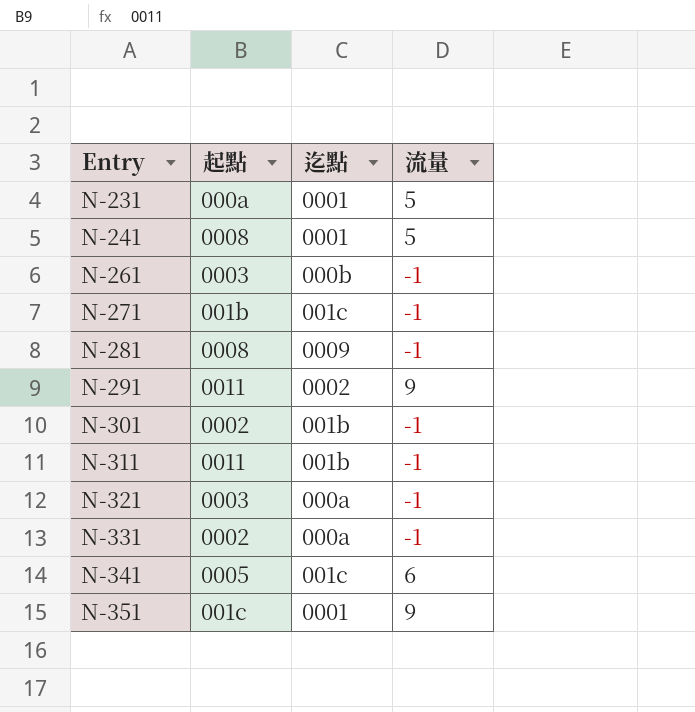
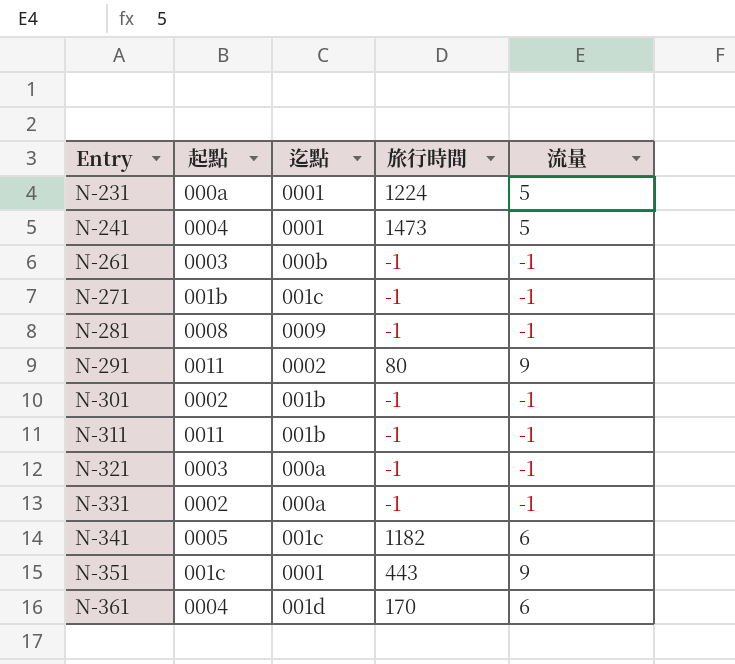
column 旅行時間 | position: none -> 4
N-241 | 起點: 0008 -> 0004
row N-361: none -> 0004 | 001d | 170 | 6

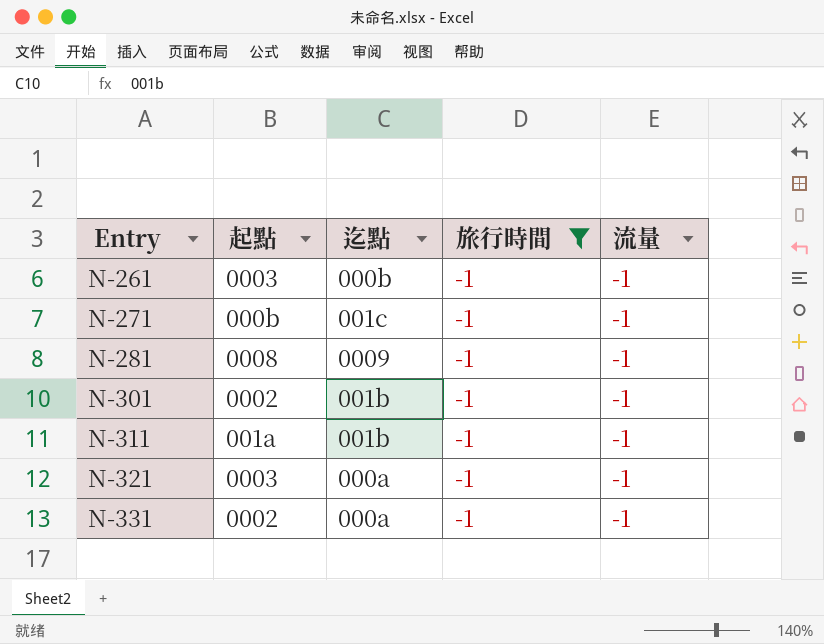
filter: none -> 旅行時間 = -1
N-271 | 起點: 001b -> 000b
N-311 | 起點: 0011 -> 001a

